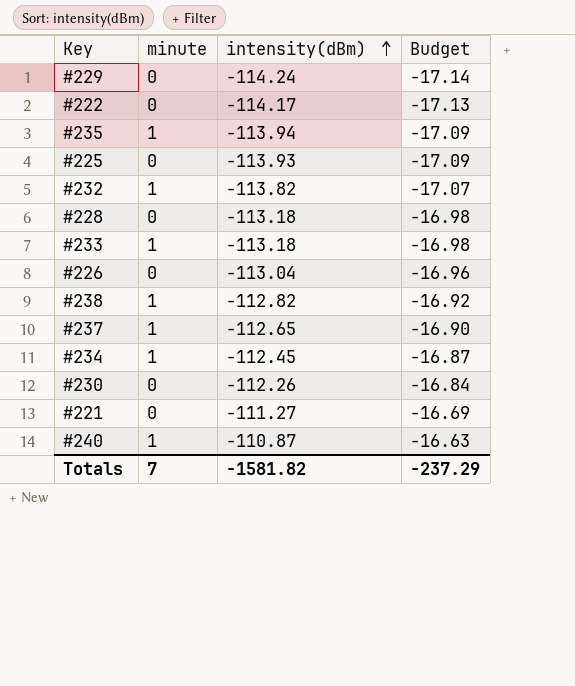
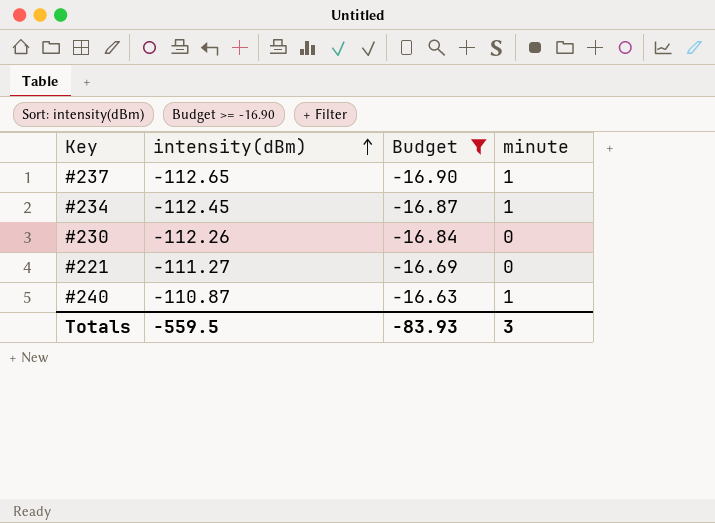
filter: none -> Budget >= -16.90
column minute | position: 2 -> 4
Totals | intensity(dBm): -1581.82 -> -559.5
Totals | Budget: -237.29 -> -83.93
Totals | minute: 7 -> 3

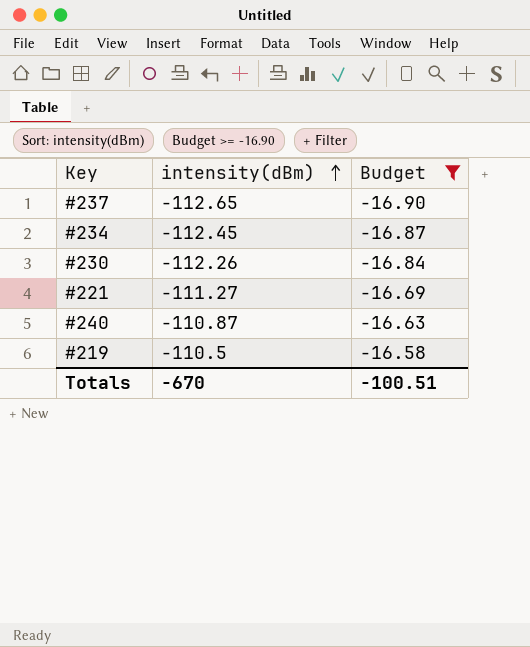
column minute | position: 4 -> none
row #219: none -> -110.5 | -16.58
Totals | intensity(dBm): -559.5 -> -670
Totals | Budget: -83.93 -> -100.51

